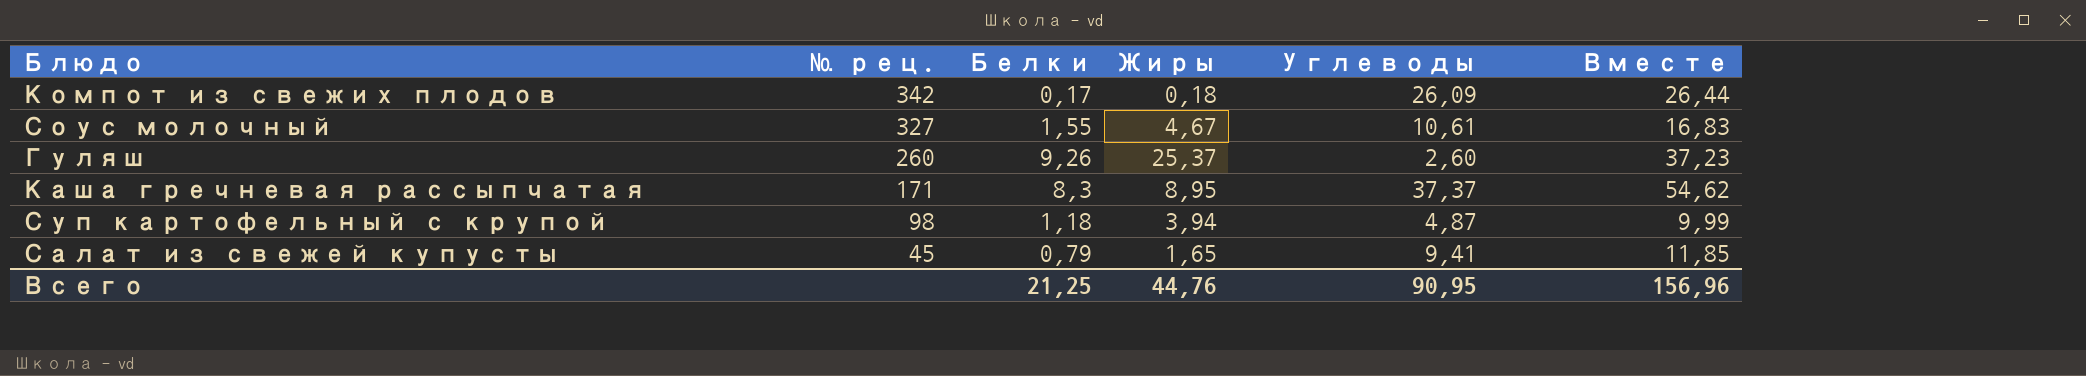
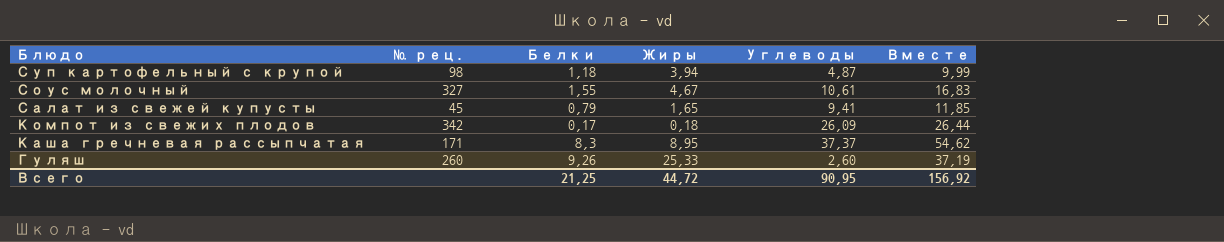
row order: № рец. descending -> Блюдо descending
Гуляш | Жиры: 25,37 -> 25,33
Гуляш | Вместе: 37,23 -> 37,19
Всего | Жиры: 44,76 -> 44,72
Всего | Вместе: 156,96 -> 156,92

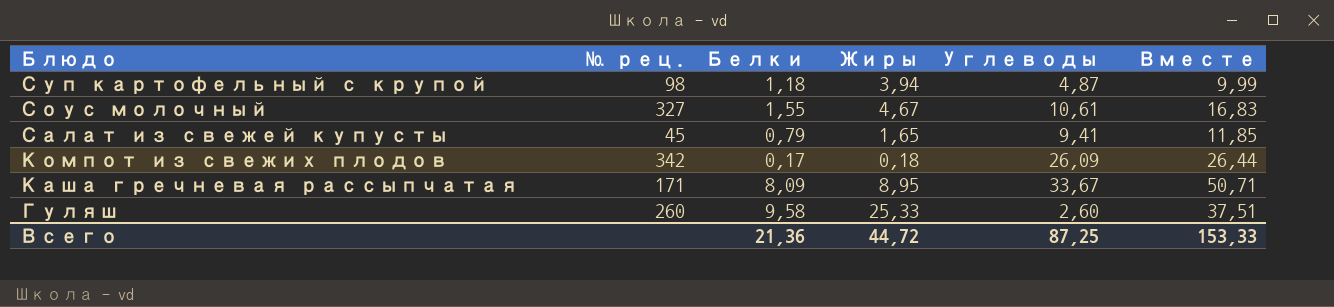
Каша гречневая рассыпчатая | Белки: 8,3 -> 8,09
Каша гречневая рассыпчатая | Углеводы: 37,37 -> 33,67
Каша гречневая рассыпчатая | Вместе: 54,62 -> 50,71
Гуляш | Белки: 9,26 -> 9,58
Гуляш | Вместе: 37,19 -> 37,51
Всего | Белки: 21,25 -> 21,36
Всего | Углеводы: 90,95 -> 87,25
Всего | Вместе: 156,92 -> 153,33

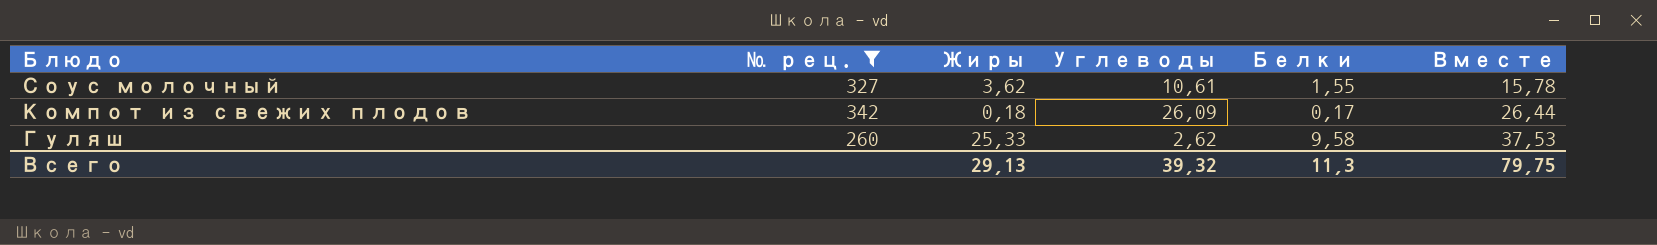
filter: none -> № рец. >= 260
column Белки | position: 3 -> 5
Соус молочный | Жиры: 4,67 -> 3,62
Соус молочный | Вместе: 16,83 -> 15,78
Гуляш | Углеводы: 2,60 -> 2,62
Гуляш | Вместе: 37,51 -> 37,53
Всего | Жиры: 44,72 -> 29,13
Всего | Углеводы: 87,25 -> 39,32
Всего | Белки: 21,36 -> 11,3
Всего | Вместе: 153,33 -> 79,75

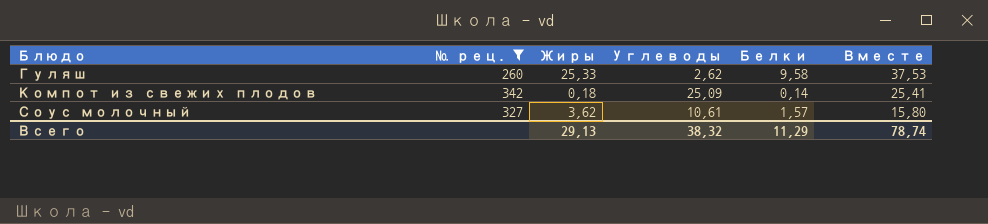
row order: Блюдо descending -> Блюдо ascending
Компот из свежих плодов | Углеводы: 26,09 -> 25,09
Компот из свежих плодов | Белки: 0,17 -> 0,14
Компот из свежих плодов | Вместе: 26,44 -> 25,41
Соус молочный | Белки: 1,55 -> 1,57
Соус молочный | Вместе: 15,78 -> 15,80
Всего | Углеводы: 39,32 -> 38,32
Всего | Белки: 11,3 -> 11,29
Всего | Вместе: 79,75 -> 78,74

